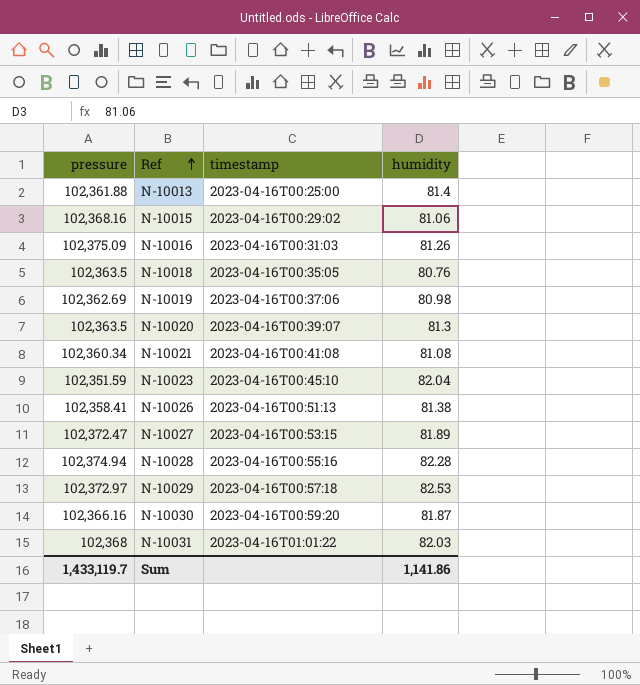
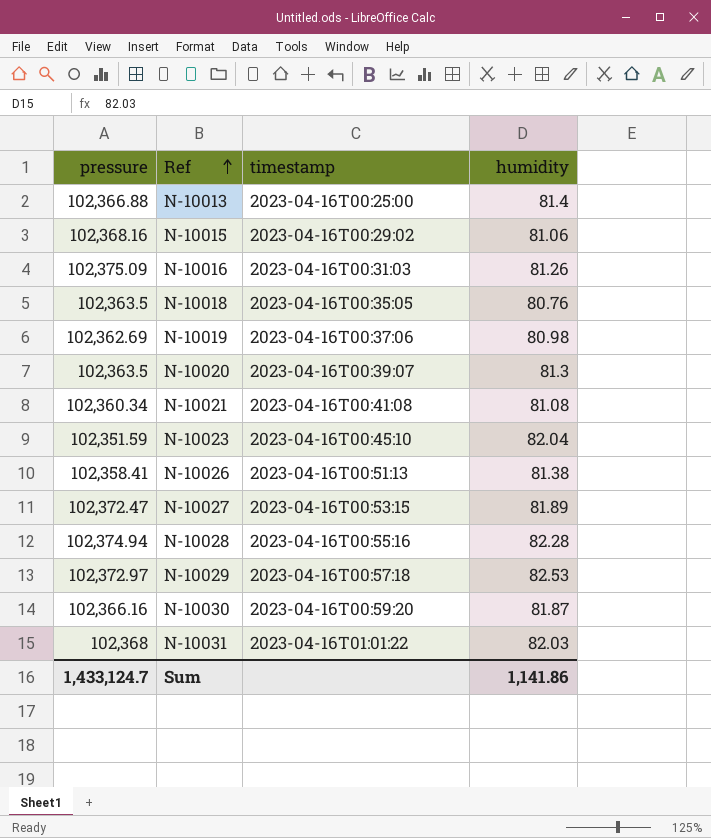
N-10013 | pressure: 102,361.88 -> 102,366.88
Sum | pressure: 1,433,119.7 -> 1,433,124.7

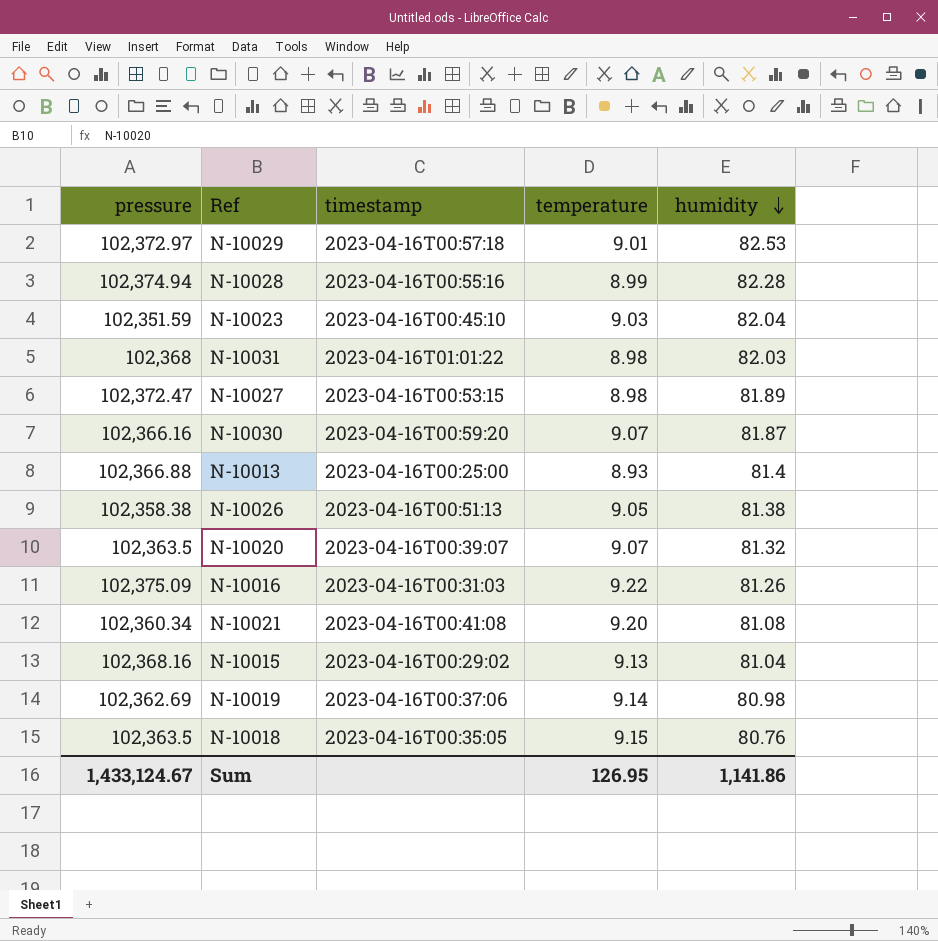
row order: Ref ascending -> humidity descending
column temperature | position: none -> 4
N-10026 | pressure: 102,358.41 -> 102,358.38
N-10020 | humidity: 81.3 -> 81.32
N-10015 | humidity: 81.06 -> 81.04
Sum | pressure: 1,433,124.7 -> 1,433,124.67

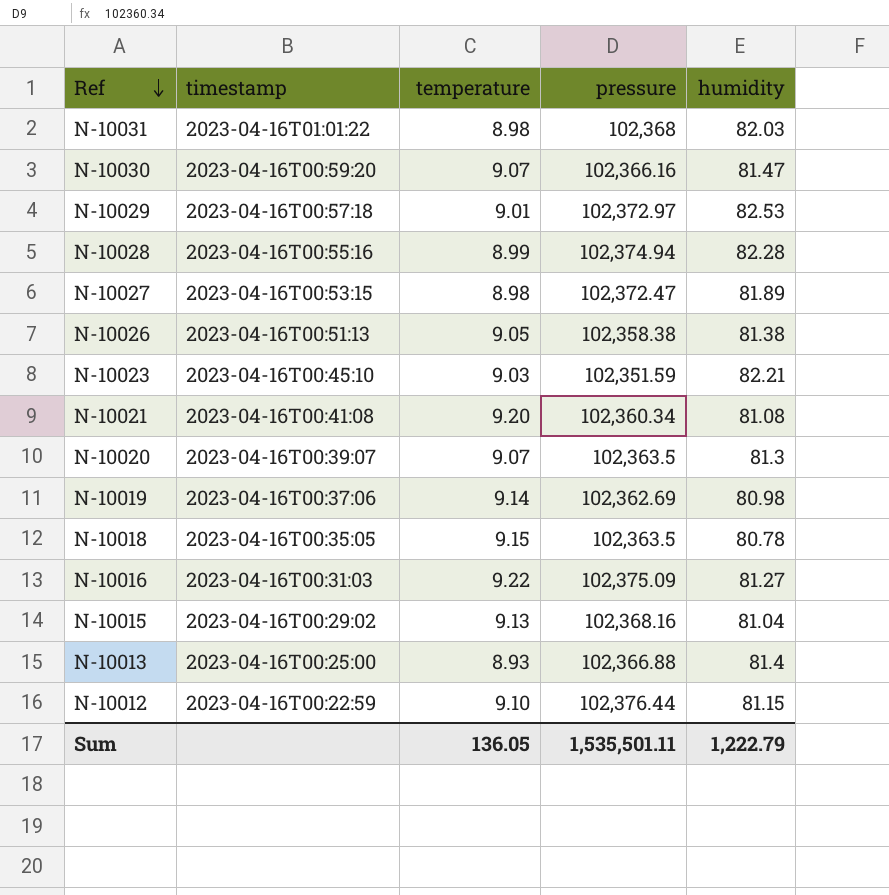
row order: humidity descending -> Ref descending
column pressure | position: 1 -> 4
N-10030 | humidity: 81.87 -> 81.47
N-10023 | humidity: 82.04 -> 82.21
N-10020 | humidity: 81.32 -> 81.3
N-10018 | humidity: 80.76 -> 80.78
N-10016 | humidity: 81.26 -> 81.27
row N-10012: none -> 2023-04-16T00:22:59 | 9.10 | 102,376.44 | 81.15
Sum | temperature: 126.95 -> 136.05
Sum | pressure: 1,433,124.67 -> 1,535,501.11
Sum | humidity: 1,141.86 -> 1,222.79

